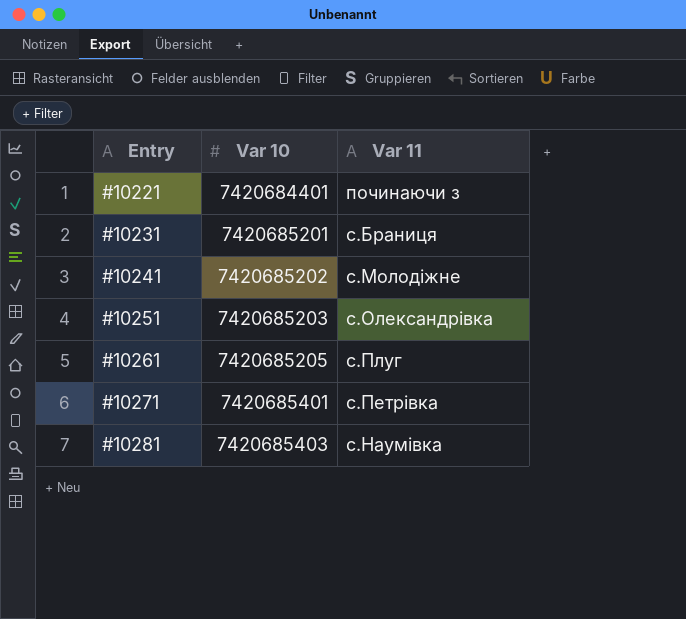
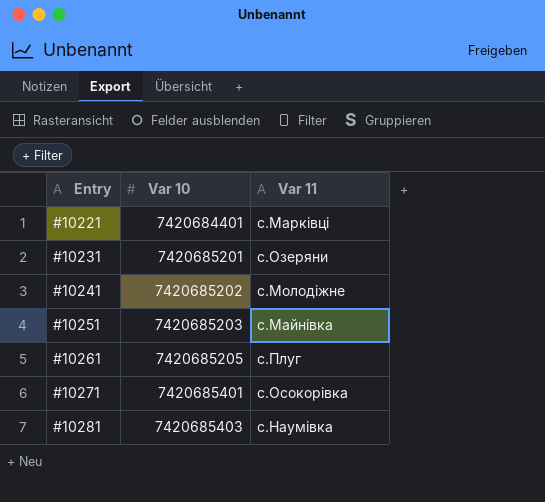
#10221 | Var 11: починаючи з -> с.Марківці
#10231 | Var 11: с.Браниця -> с.Озеряни
#10251 | Var 11: с.Олександрівка -> с.Майнівка
#10271 | Var 11: с.Петрівка -> с.Осокорівка

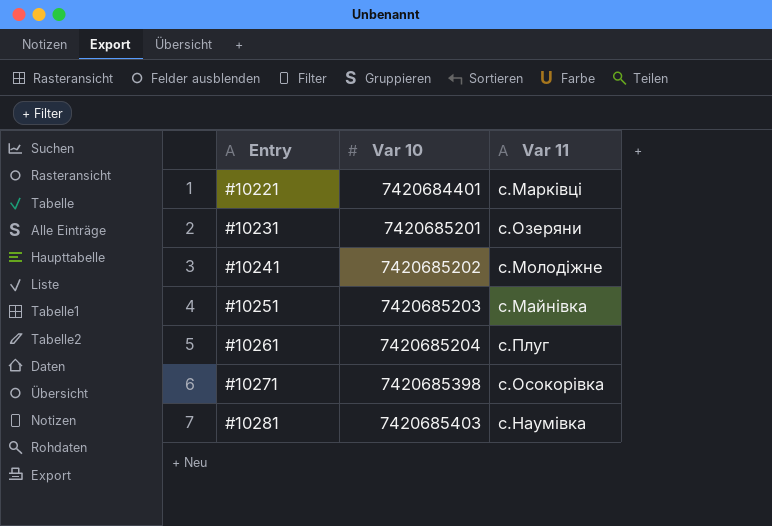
#10261 | Var 10: 7420685205 -> 7420685204
#10271 | Var 10: 7420685401 -> 7420685398

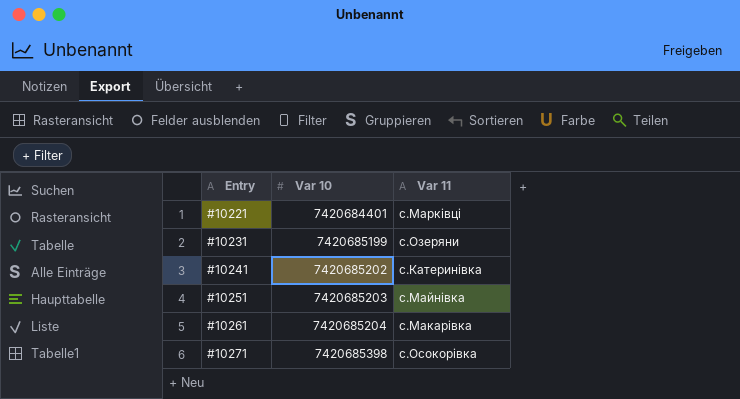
row #10281: 7420685403 | с.Наумівка -> none
#10231 | Var 10: 7420685201 -> 7420685199
#10241 | Var 11: с.Молодіжне -> с.Катеринівка
#10261 | Var 11: с.Плуг -> с.Макарівка

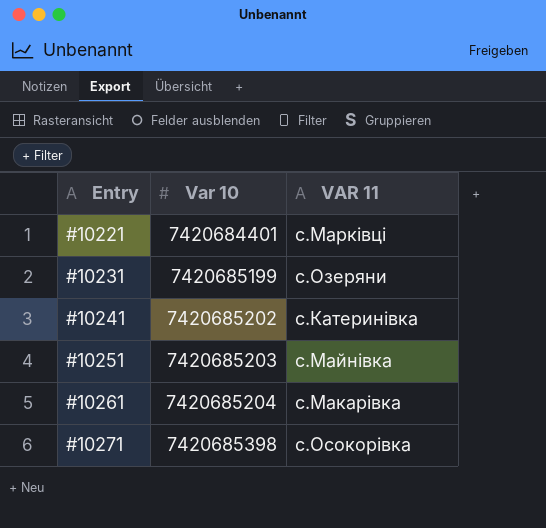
column name: Var 11 -> VAR 11

